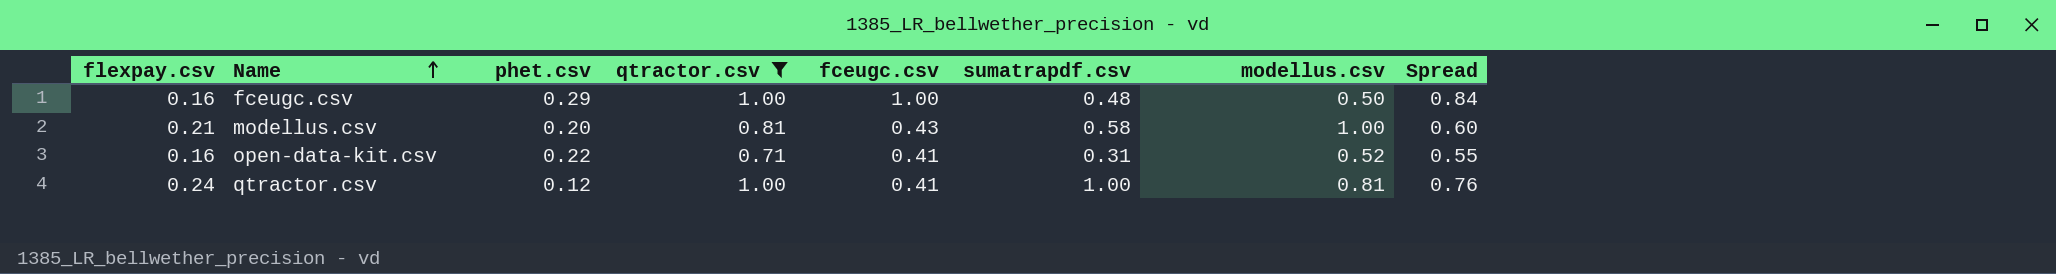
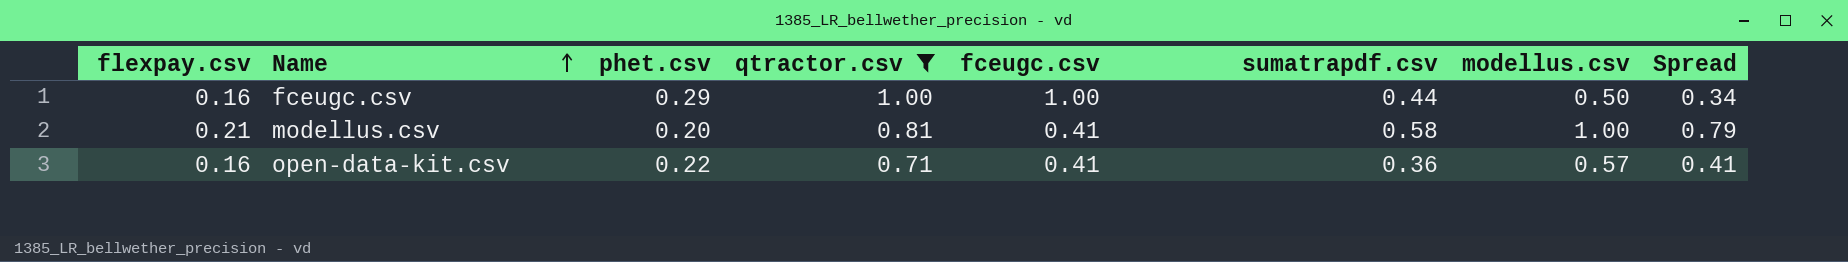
column Spread | formula: [qtractor.csv] - [flexpay.csv] -> [modellus.csv] - [flexpay.csv]
row qtractor.csv: 0.24 | 0.12 | 1.00 | 0.41 | 1.00 | 0.81 | 0.76 -> none
fceugc.csv | sumatrapdf.csv: 0.48 -> 0.44
modellus.csv | fceugc.csv: 0.43 -> 0.41
open-data-kit.csv | sumatrapdf.csv: 0.31 -> 0.36
open-data-kit.csv | modellus.csv: 0.52 -> 0.57

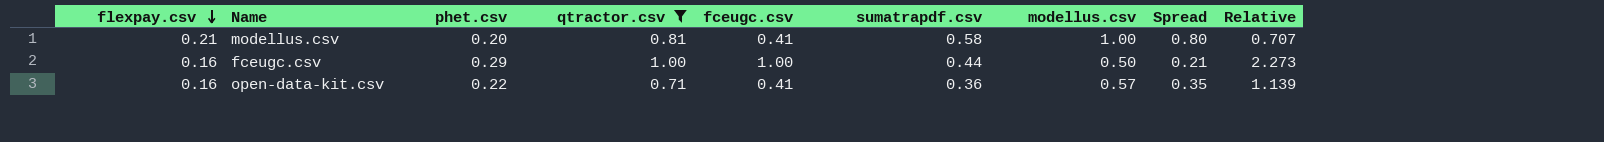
row order: Name ascending -> flexpay.csv descending
column Spread | formula: [modellus.csv] - [flexpay.csv] -> [modellus.csv] - [phet.csv]
column Relative | formula: none -> [fceugc.csv] / [sumatrapdf.csv]

